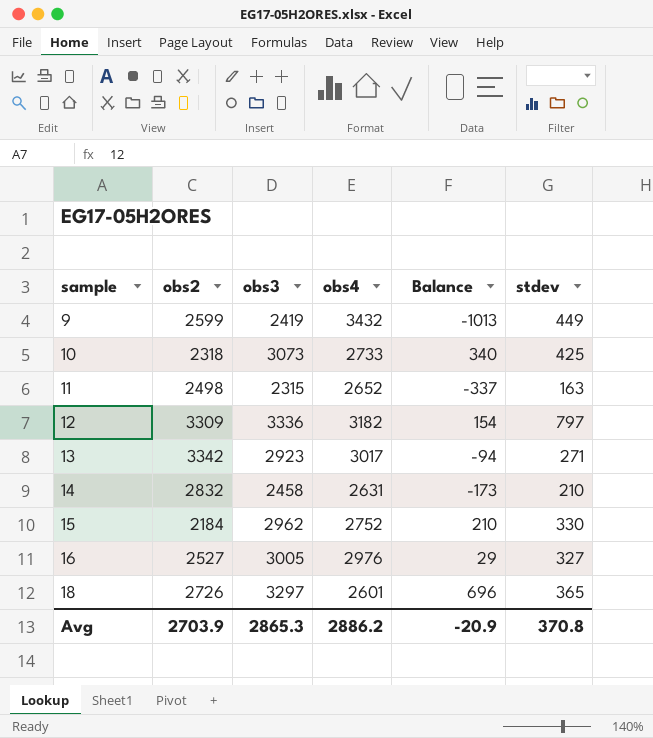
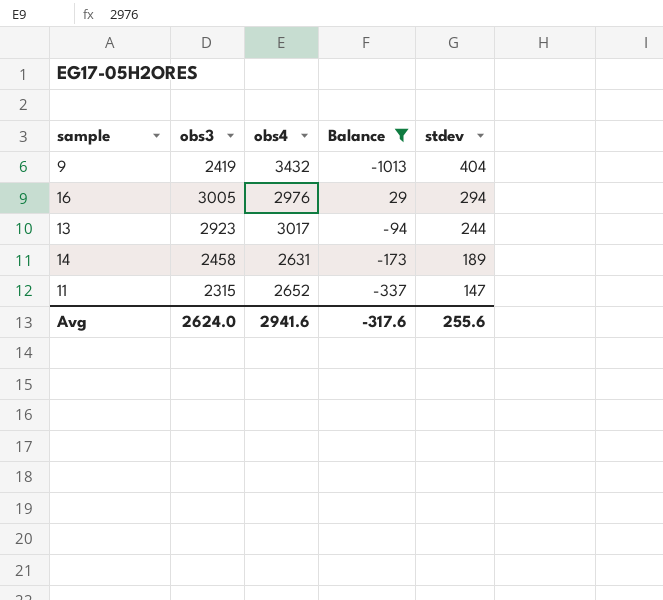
filter: none -> Balance <= 29
row order: sample ascending -> stdev descending
column obs2 | position: 2 -> none
9 | stdev: 449 -> 404
16 | stdev: 327 -> 294
13 | stdev: 271 -> 244
14 | stdev: 210 -> 189
11 | stdev: 163 -> 147
Avg | obs3: 2865.3 -> 2624.0
Avg | obs4: 2886.2 -> 2941.6
Avg | Balance: -20.9 -> -317.6
Avg | stdev: 370.8 -> 255.6

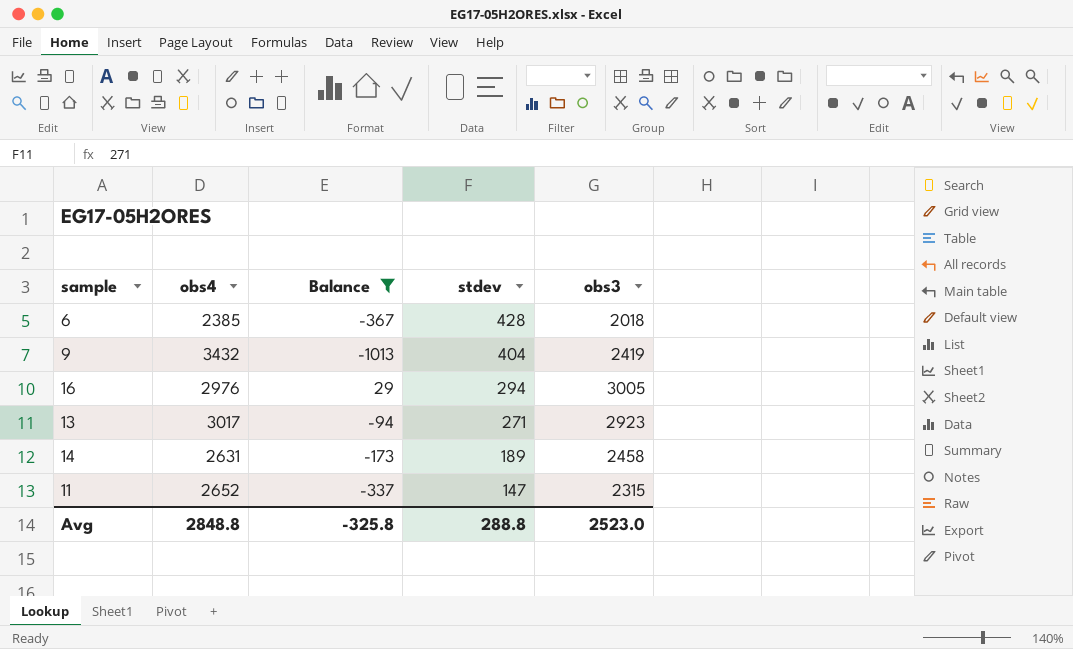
column obs3 | position: 2 -> 5
row 6: none -> 2385 | -367 | 428 | 2018
13 | stdev: 244 -> 271
Avg | obs4: 2941.6 -> 2848.8
Avg | Balance: -317.6 -> -325.8
Avg | stdev: 255.6 -> 288.8
Avg | obs3: 2624.0 -> 2523.0

